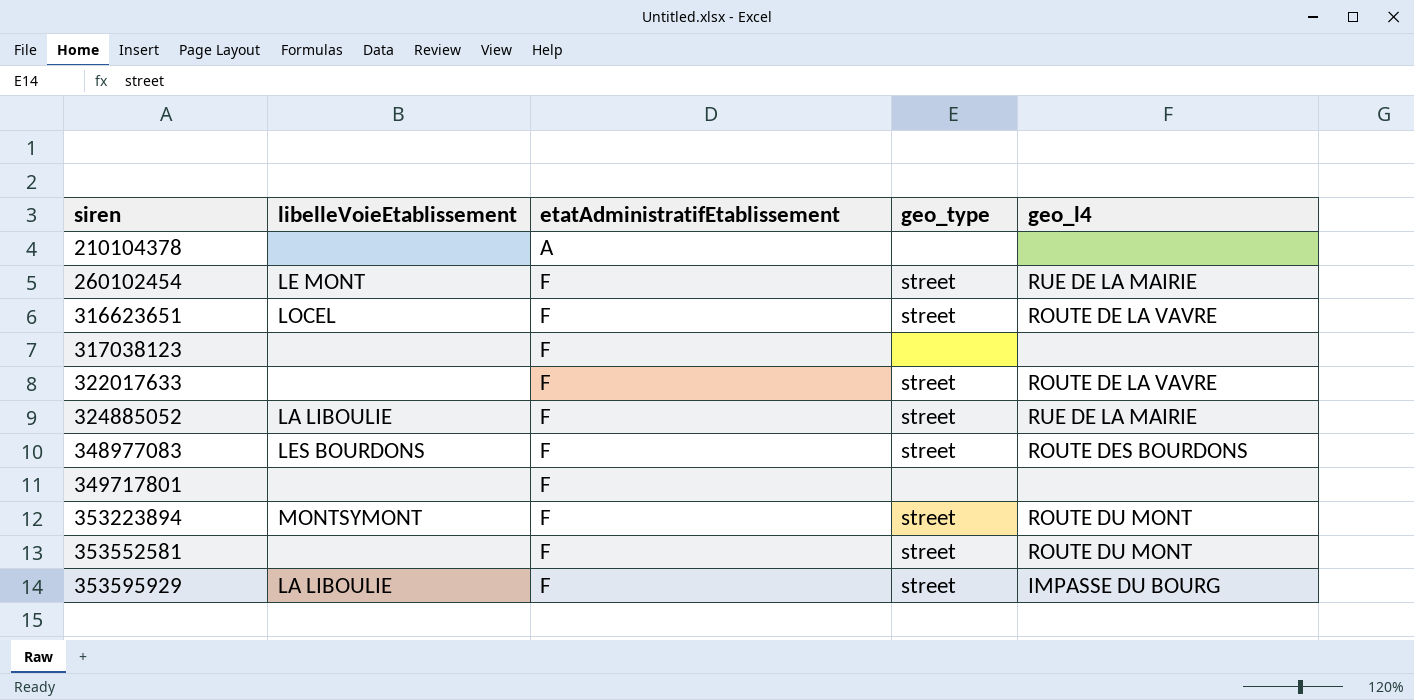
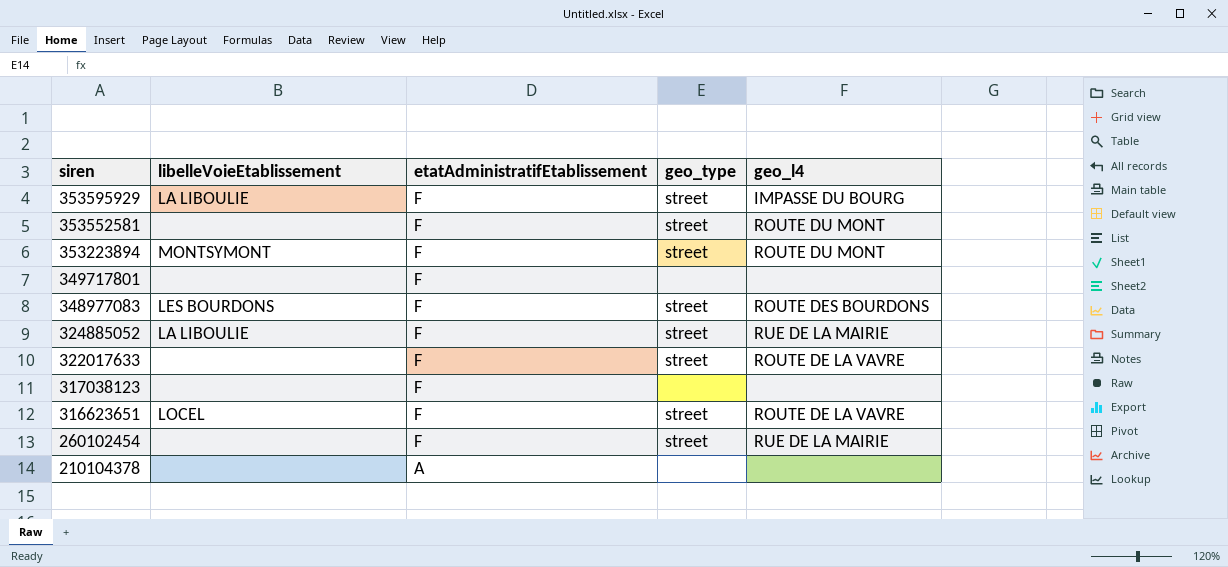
row order: siren ascending -> siren descending
260102454 | libelleVoieEtablissement: LE MONT -> none

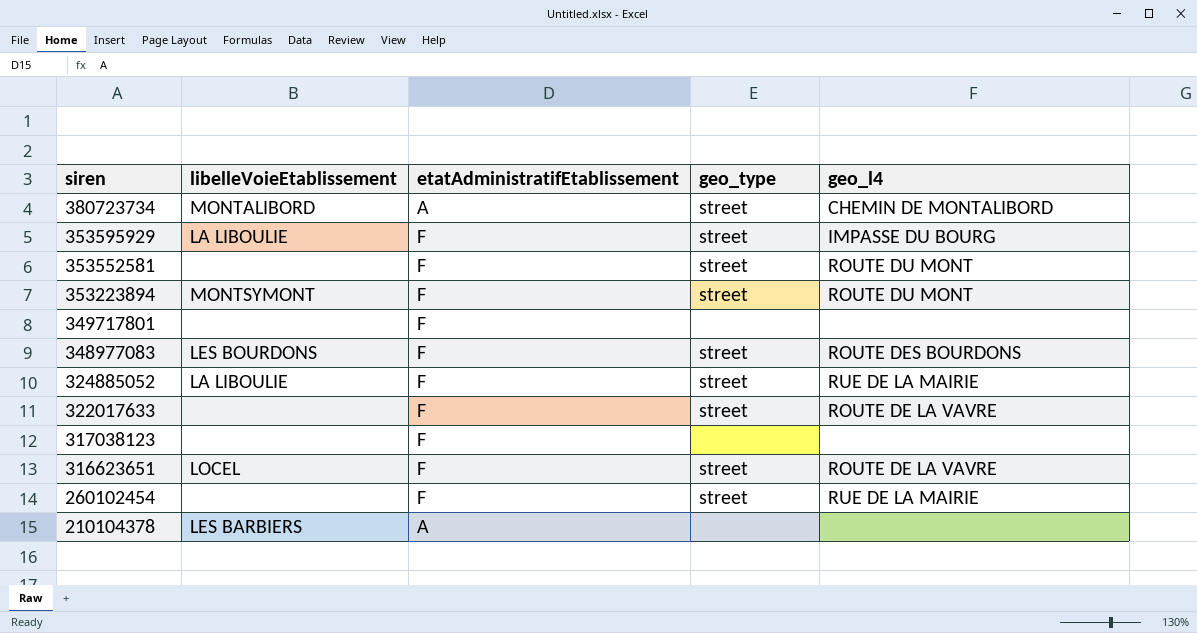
row 380723734: none -> MONTALIBORD | A | street | CHEMIN DE MONTALIBORD
210104378 | libelleVoieEtablissement: none -> LES BARBIERS

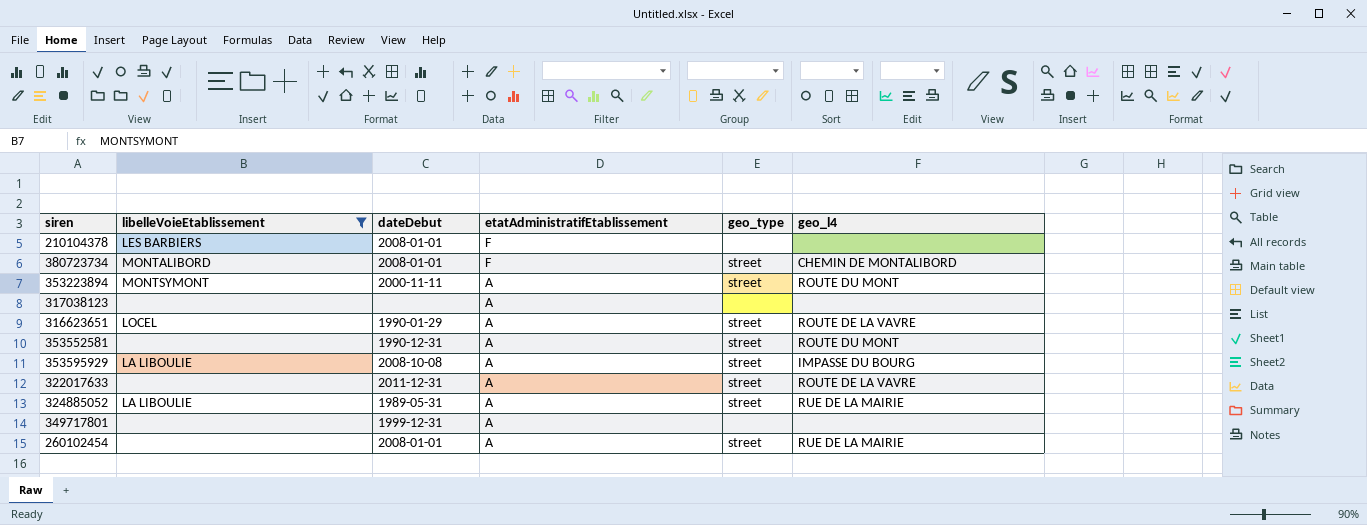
filter: none -> libelleVoieEtablissement != LES BOURDONS
row order: siren descending -> etatAdministratifEtablissement descending
column dateDebut | position: none -> 3
210104378 | etatAdministratifEtablissement: A -> F
380723734 | etatAdministratifEtablissement: A -> F
353223894 | etatAdministratifEtablissement: F -> A
317038123 | etatAdministratifEtablissement: F -> A
316623651 | etatAdministratifEtablissement: F -> A
353552581 | etatAdministratifEtablissement: F -> A
353595929 | etatAdministratifEtablissement: F -> A
322017633 | etatAdministratifEtablissement: F -> A
324885052 | etatAdministratifEtablissement: F -> A
349717801 | etatAdministratifEtablissement: F -> A
260102454 | etatAdministratifEtablissement: F -> A

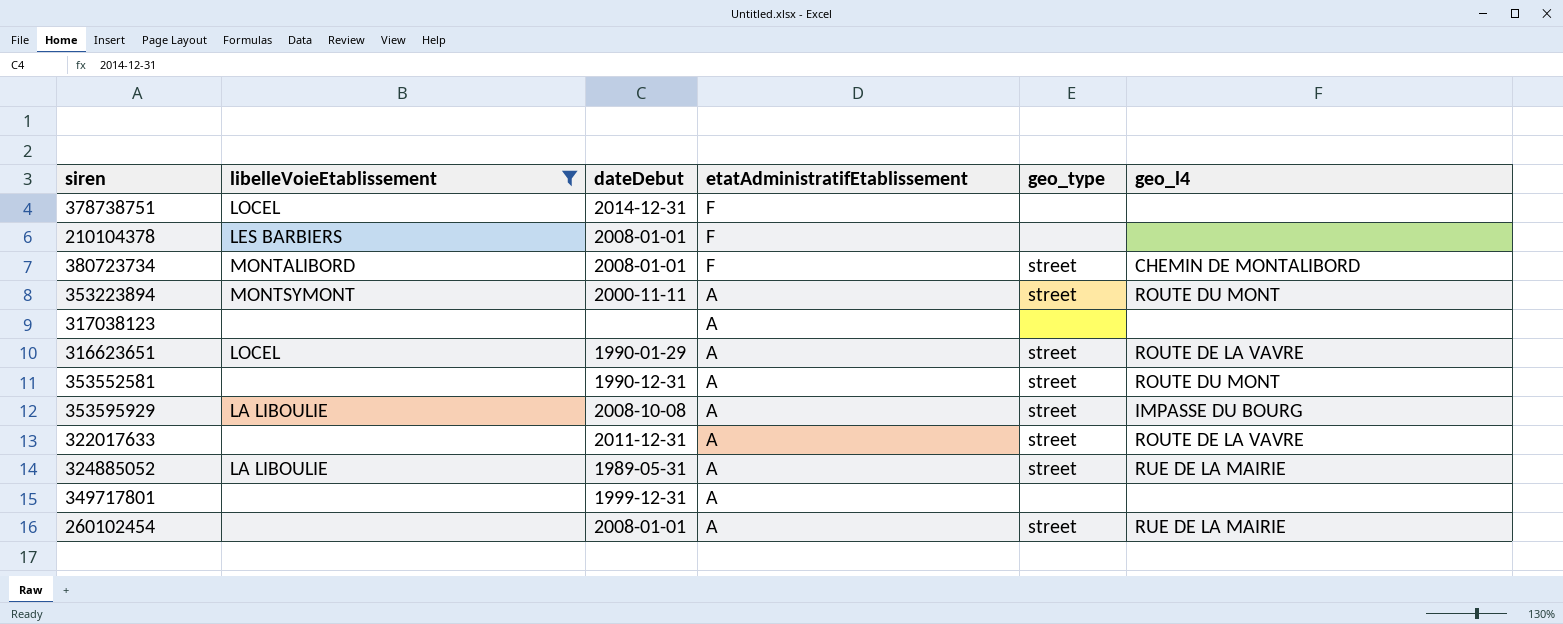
row 378738751: none -> LOCEL | 2014-12-31 | F | none | none

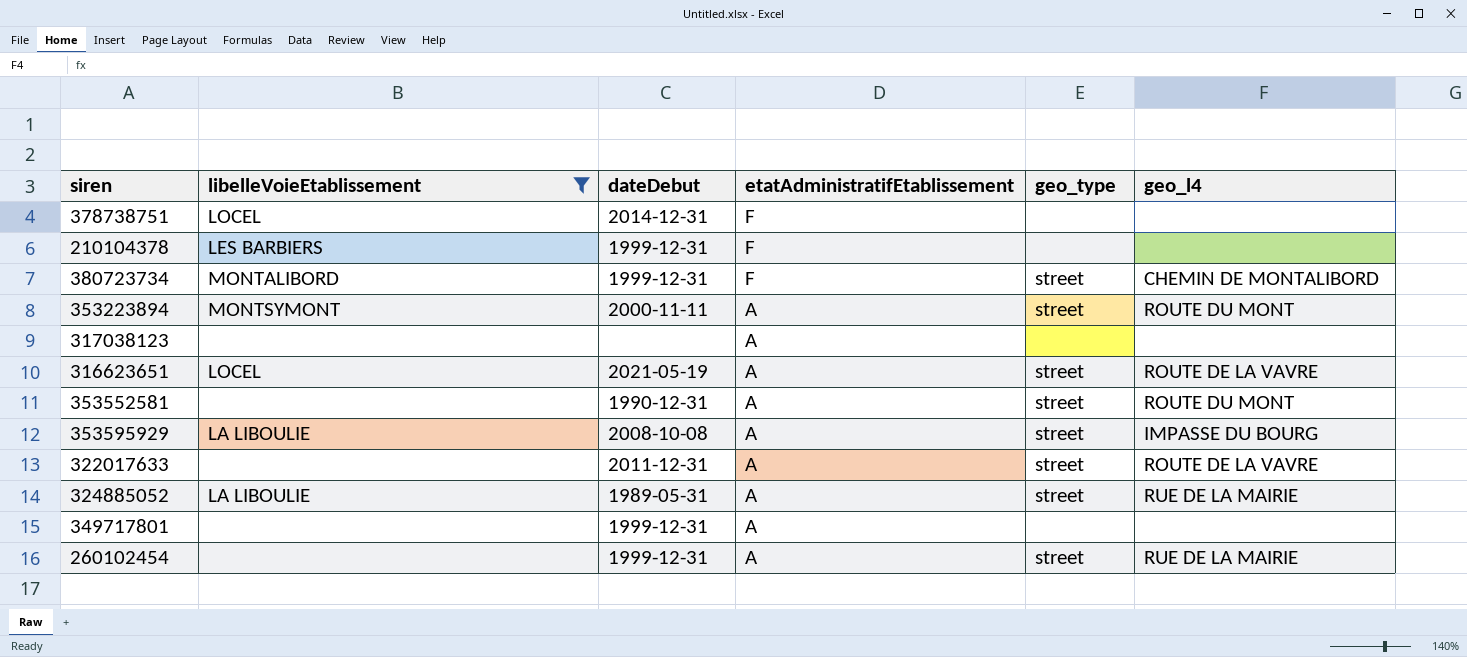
210104378 | dateDebut: 2008-01-01 -> 1999-12-31
380723734 | dateDebut: 2008-01-01 -> 1999-12-31
316623651 | dateDebut: 1990-01-29 -> 2021-05-19
260102454 | dateDebut: 2008-01-01 -> 1999-12-31

